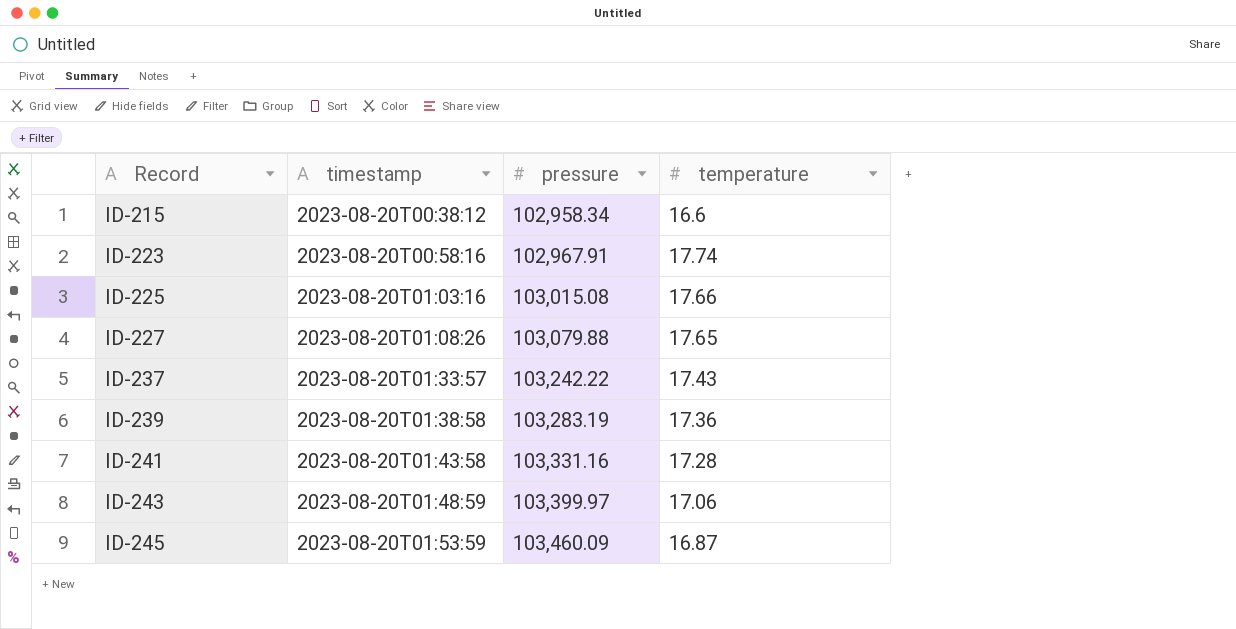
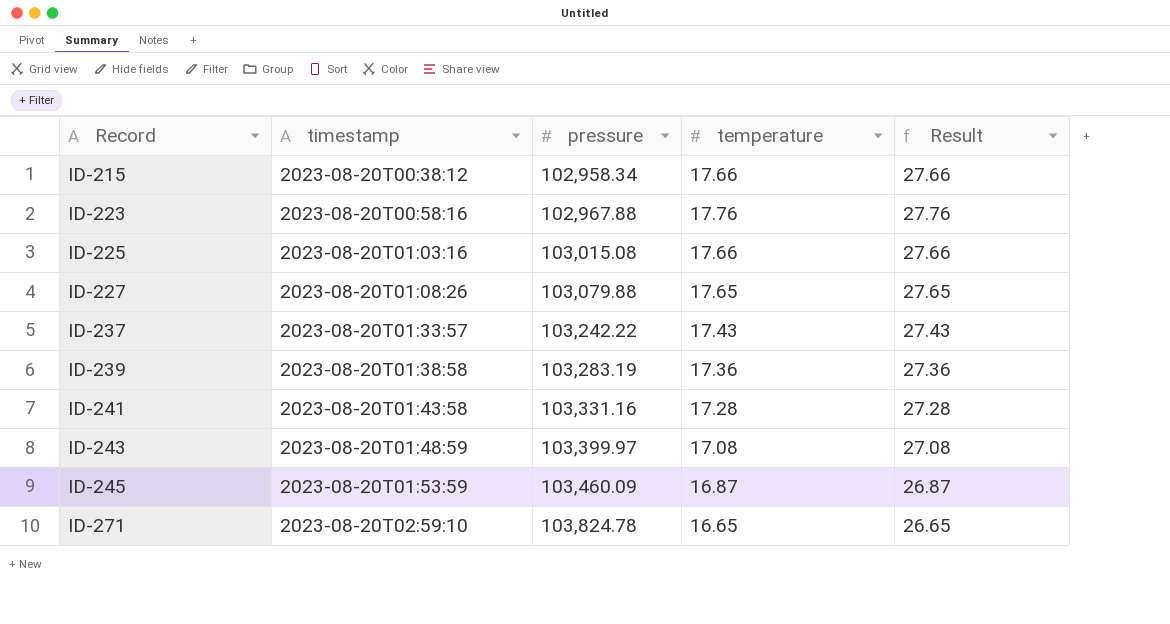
column Result | formula: none -> [temperature] + 10
ID-215 | temperature: 16.6 -> 17.66
ID-223 | pressure: 102,967.91 -> 102,967.88
ID-223 | temperature: 17.74 -> 17.76
ID-243 | temperature: 17.06 -> 17.08
row ID-271: none -> 2023-08-20T02:59:10 | 103,824.78 | 16.65 | 26.65

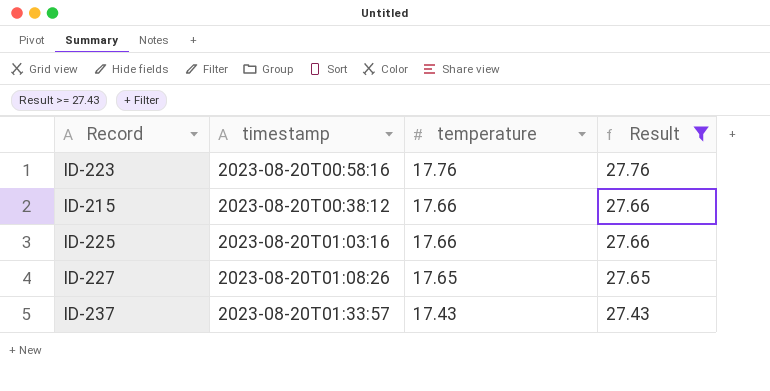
filter: none -> Result >= 27.43
row order: Record ascending -> temperature descending
column pressure | position: 3 -> none

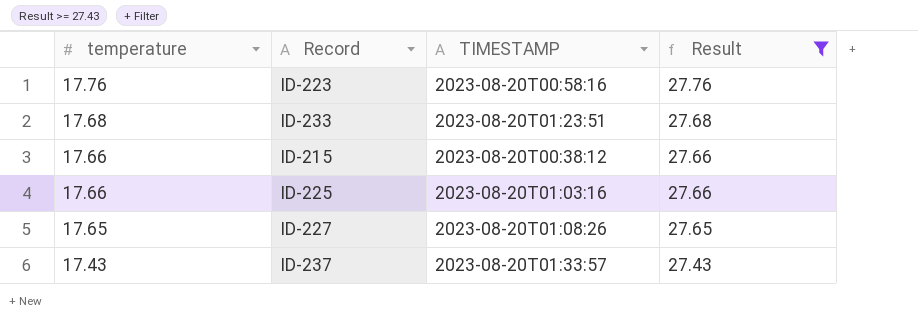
column temperature | position: 3 -> 1
column name: timestamp -> TIMESTAMP
row ID-233: none -> 17.68 | 2023-08-20T01:23:51 | 27.68

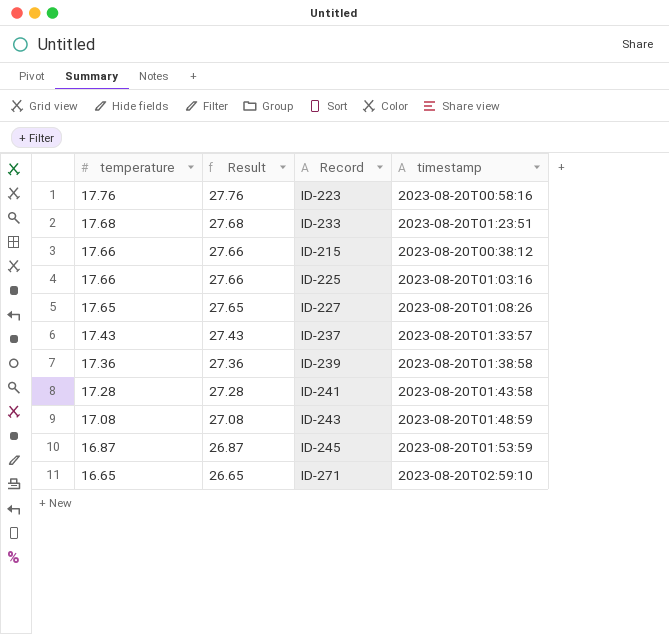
filter: Result >= 27.43 -> none
column Result | position: 4 -> 2
column name: TIMESTAMP -> timestamp

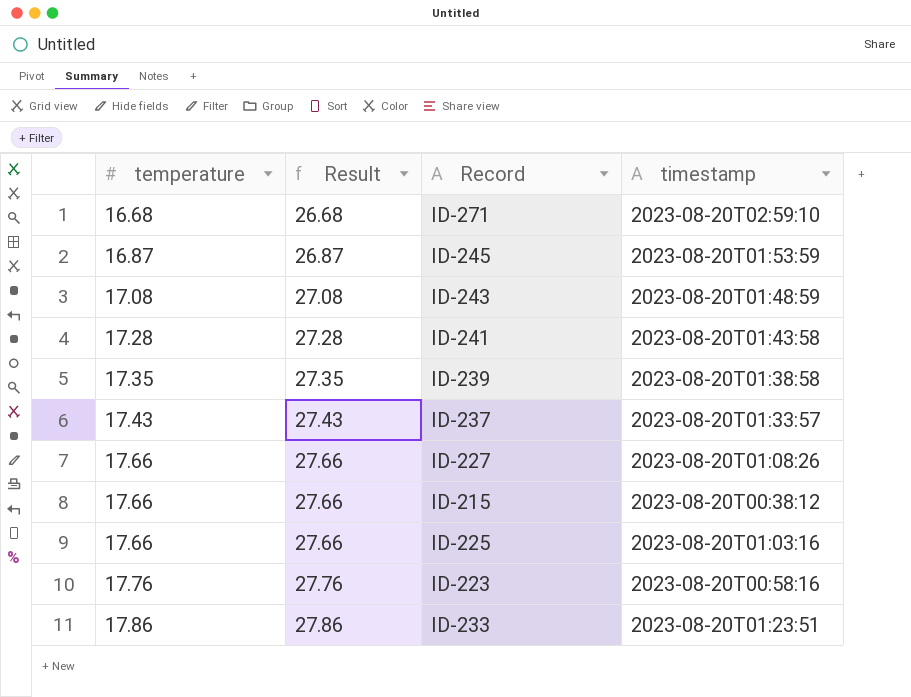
row order: temperature descending -> temperature ascending
ID-271 | temperature: 16.65 -> 16.68
ID-271 | Result: 26.65 -> 26.68
ID-239 | temperature: 17.36 -> 17.35
ID-239 | Result: 27.36 -> 27.35
ID-227 | temperature: 17.65 -> 17.66
ID-227 | Result: 27.65 -> 27.66
ID-233 | temperature: 17.68 -> 17.86
ID-233 | Result: 27.68 -> 27.86

